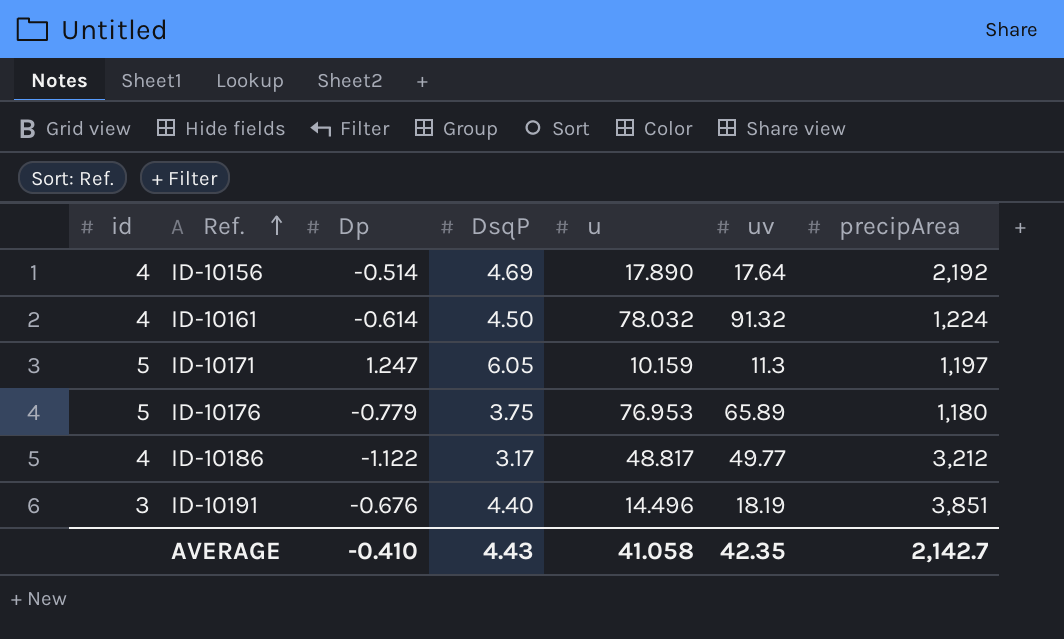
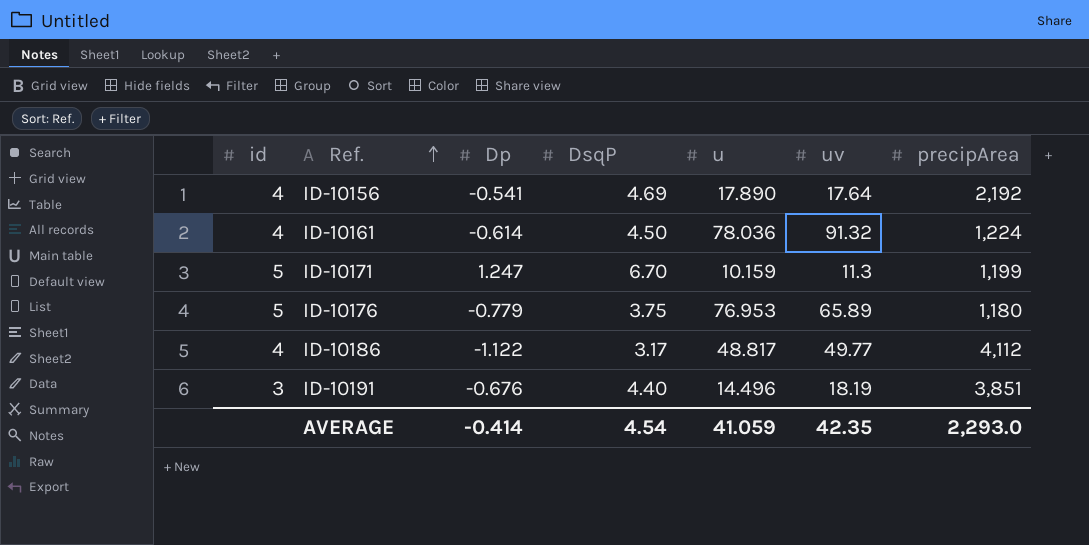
ID-10156 | Dp: -0.514 -> -0.541
ID-10161 | u: 78.032 -> 78.036
ID-10171 | DsqP: 6.05 -> 6.70
ID-10171 | precipArea: 1,197 -> 1,199
ID-10186 | precipArea: 3,212 -> 4,112
AVERAGE | Dp: -0.410 -> -0.414
AVERAGE | DsqP: 4.43 -> 4.54
AVERAGE | u: 41.058 -> 41.059
AVERAGE | precipArea: 2,142.7 -> 2,293.0

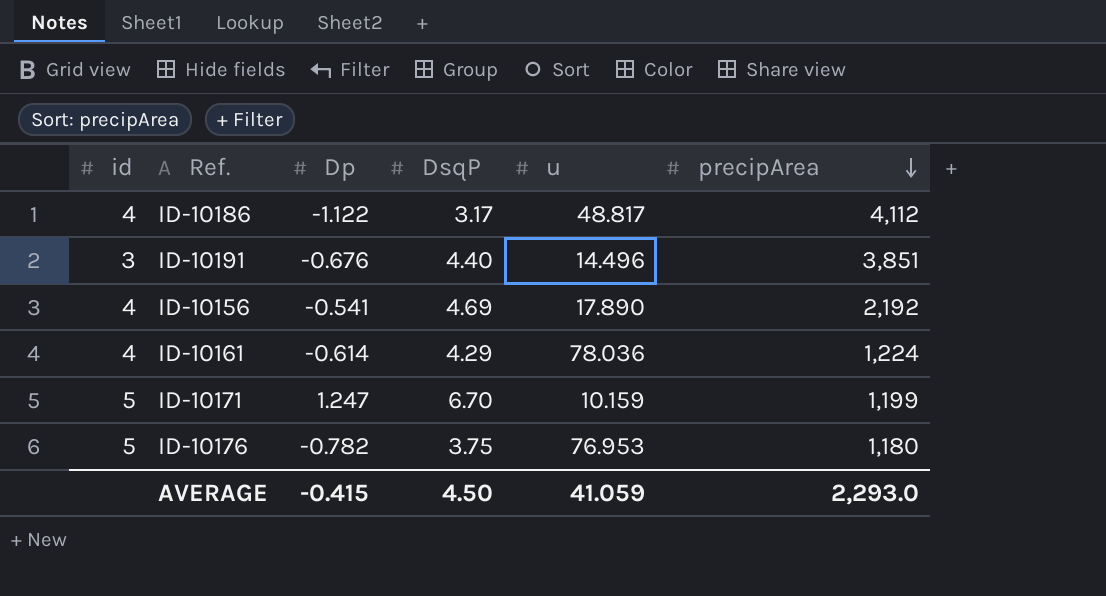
row order: Ref. ascending -> precipArea descending
column uv | position: 6 -> none
ID-10161 | DsqP: 4.50 -> 4.29
ID-10176 | Dp: -0.779 -> -0.782
AVERAGE | Dp: -0.414 -> -0.415
AVERAGE | DsqP: 4.54 -> 4.50

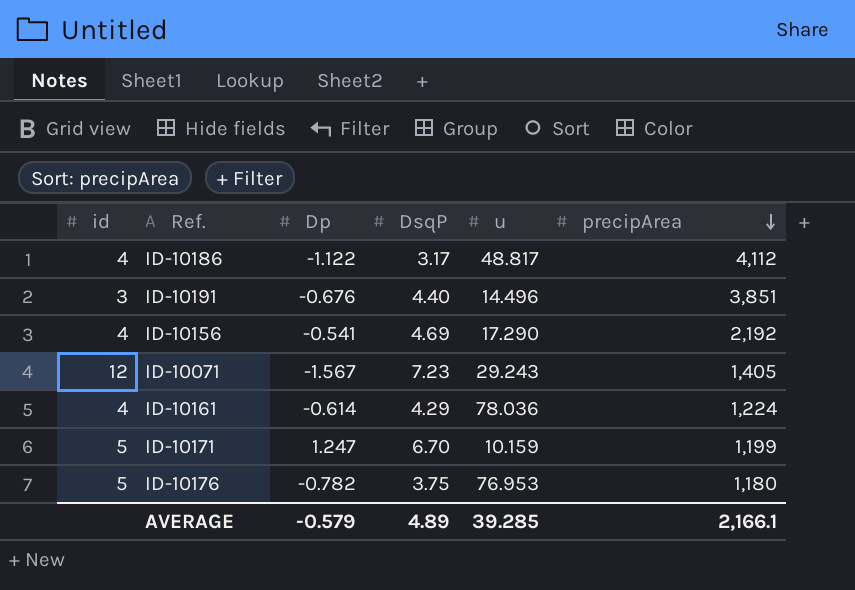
ID-10156 | u: 17.890 -> 17.290
row ID-10071: none -> 12 | -1.567 | 7.23 | 29.243 | 1,405
AVERAGE | Dp: -0.415 -> -0.579
AVERAGE | DsqP: 4.50 -> 4.89
AVERAGE | u: 41.059 -> 39.285
AVERAGE | precipArea: 2,293.0 -> 2,166.1

